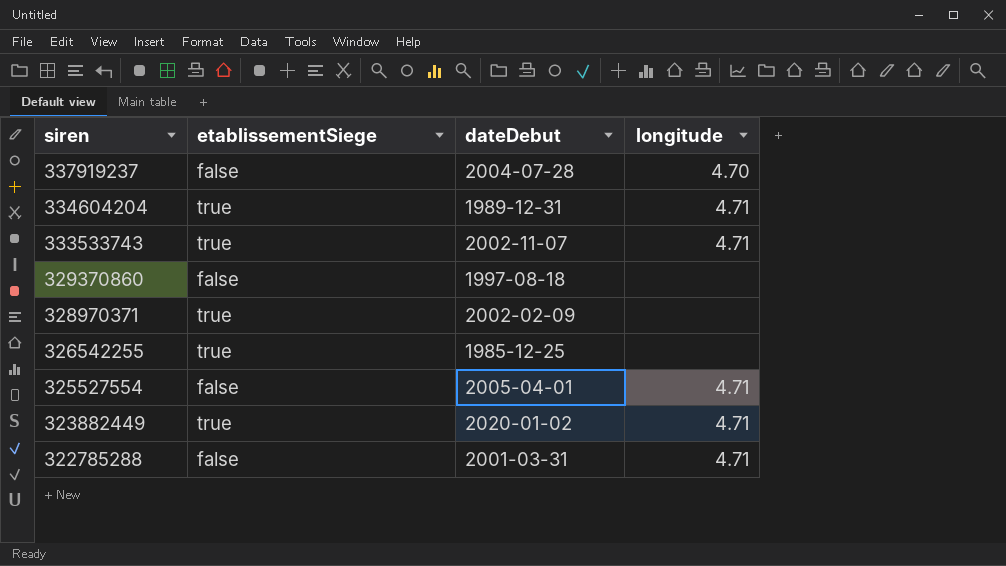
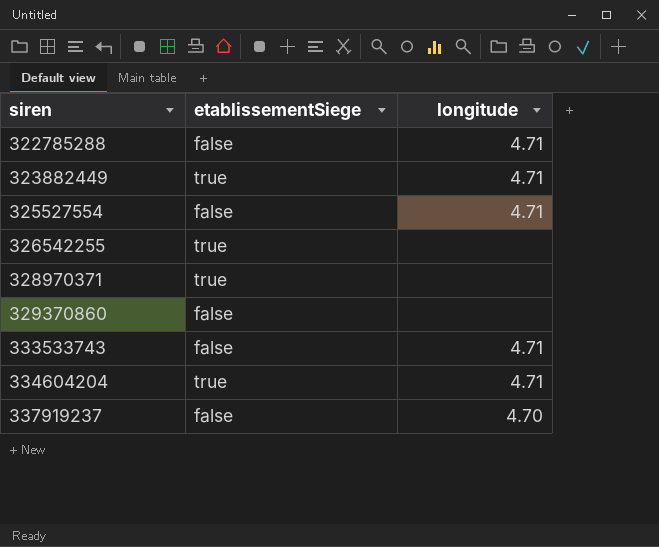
row order: siren descending -> siren ascending
column dateDebut | position: 3 -> none
333533743 | etablissementSiege: true -> false

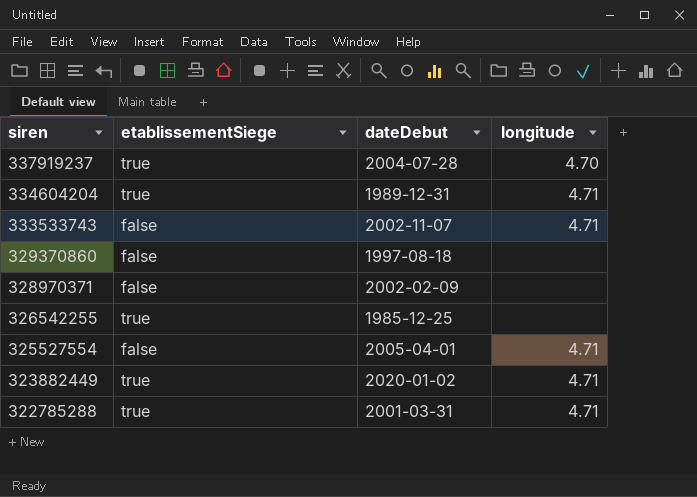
row order: siren ascending -> siren descending
column dateDebut | position: none -> 3
337919237 | etablissementSiege: false -> true
328970371 | etablissementSiege: true -> false
322785288 | etablissementSiege: false -> true

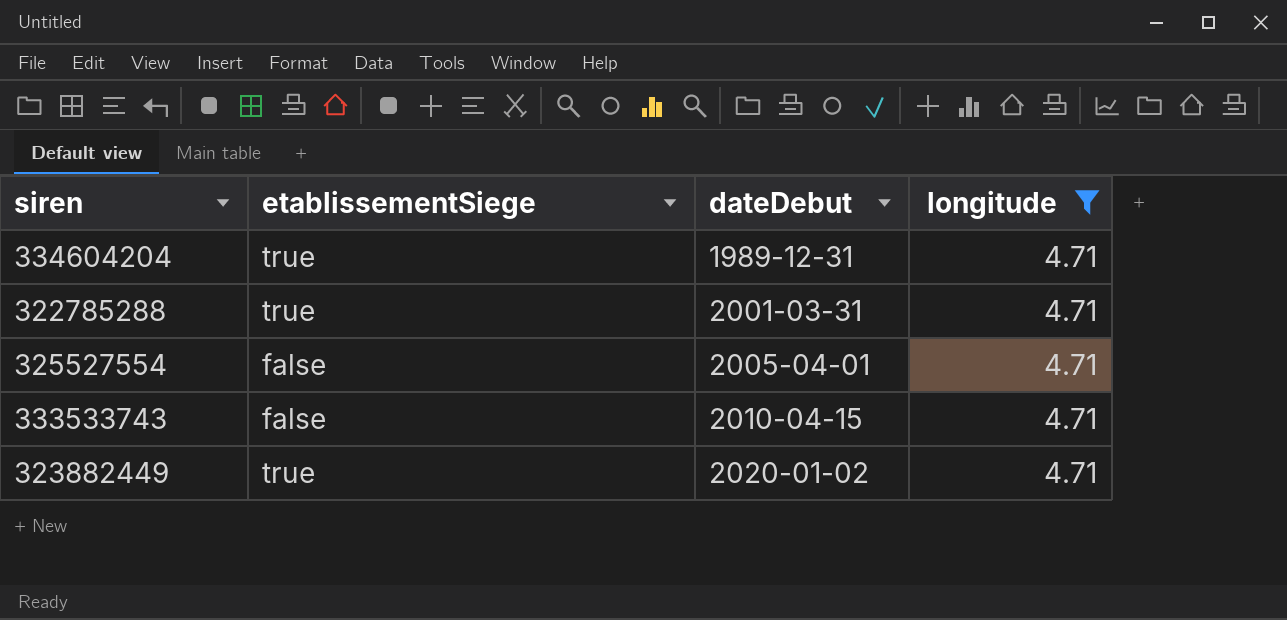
filter: none -> longitude = 4.71
row order: siren descending -> dateDebut ascending
333533743 | dateDebut: 2002-11-07 -> 2010-04-15

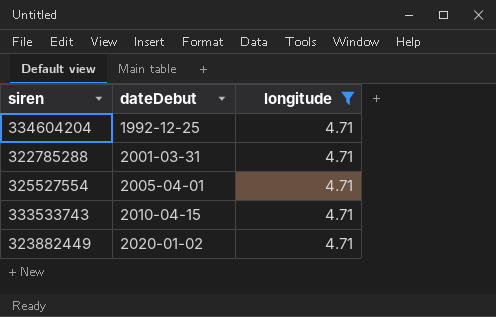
column etablissementSiege | position: 2 -> none
334604204 | dateDebut: 1989-12-31 -> 1992-12-25

